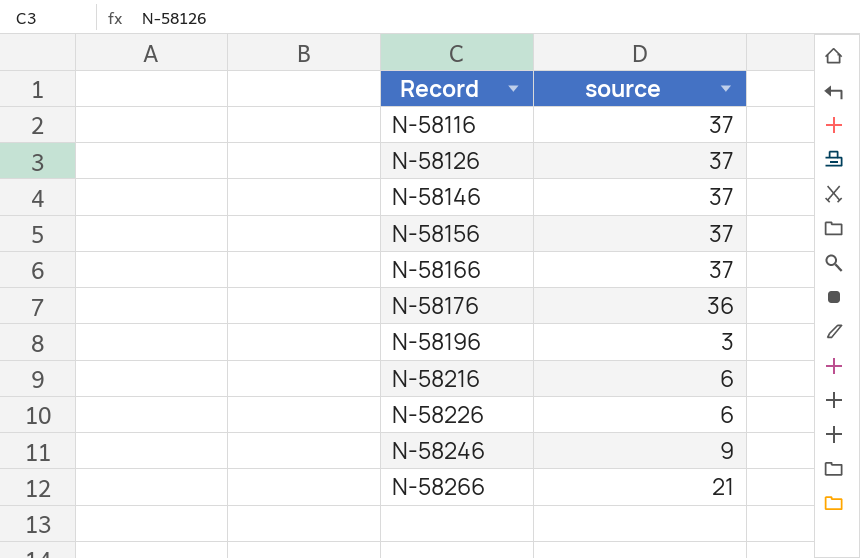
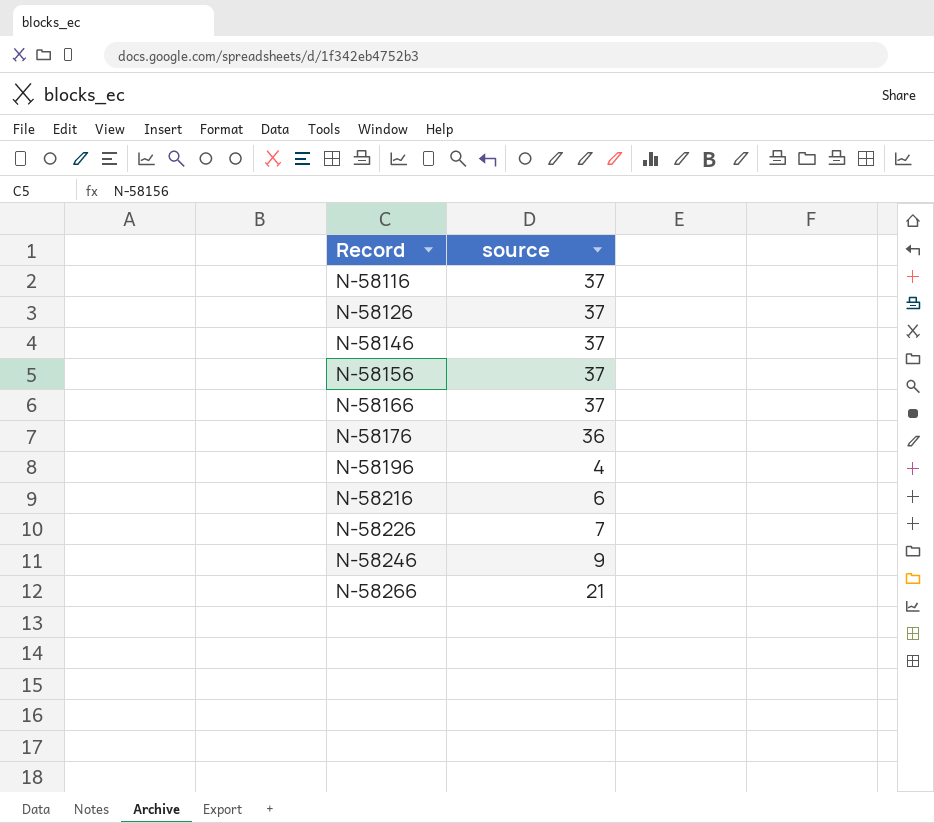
N-58196 | source: 3 -> 4
N-58226 | source: 6 -> 7

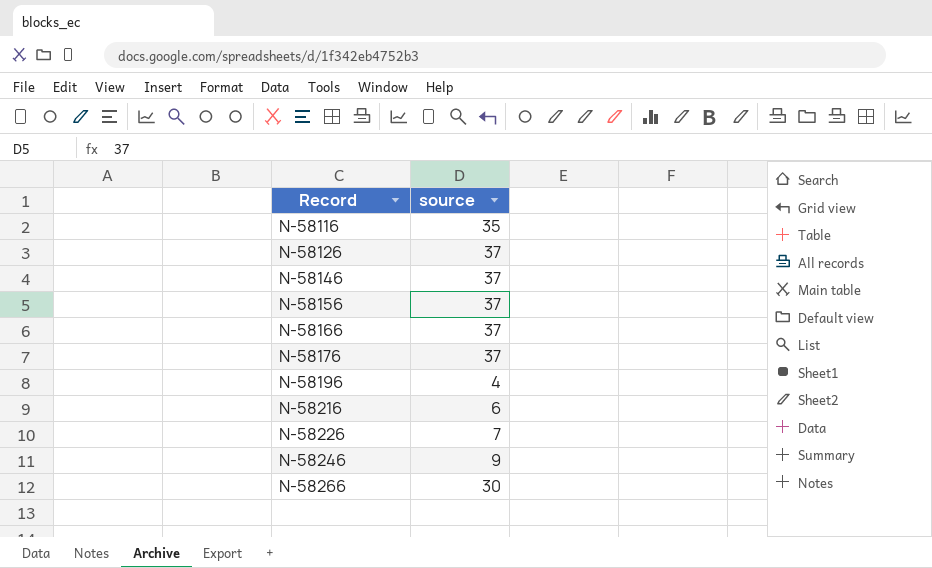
N-58116 | source: 37 -> 35
N-58176 | source: 36 -> 37
N-58266 | source: 21 -> 30

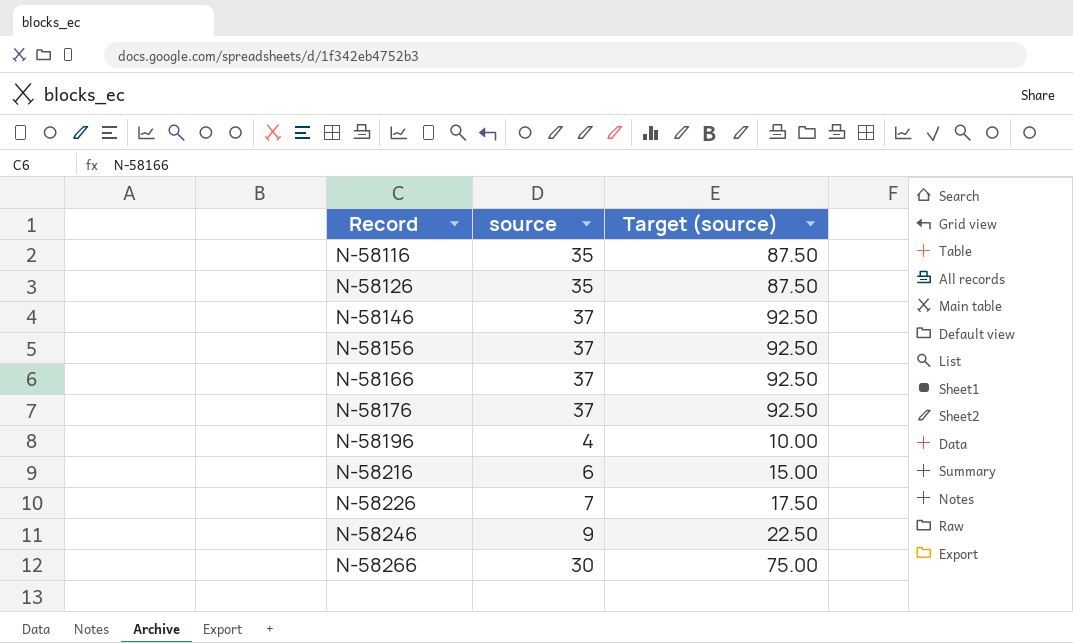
column Target (source) | formula: none -> [source] * 2.5
N-58126 | source: 37 -> 35

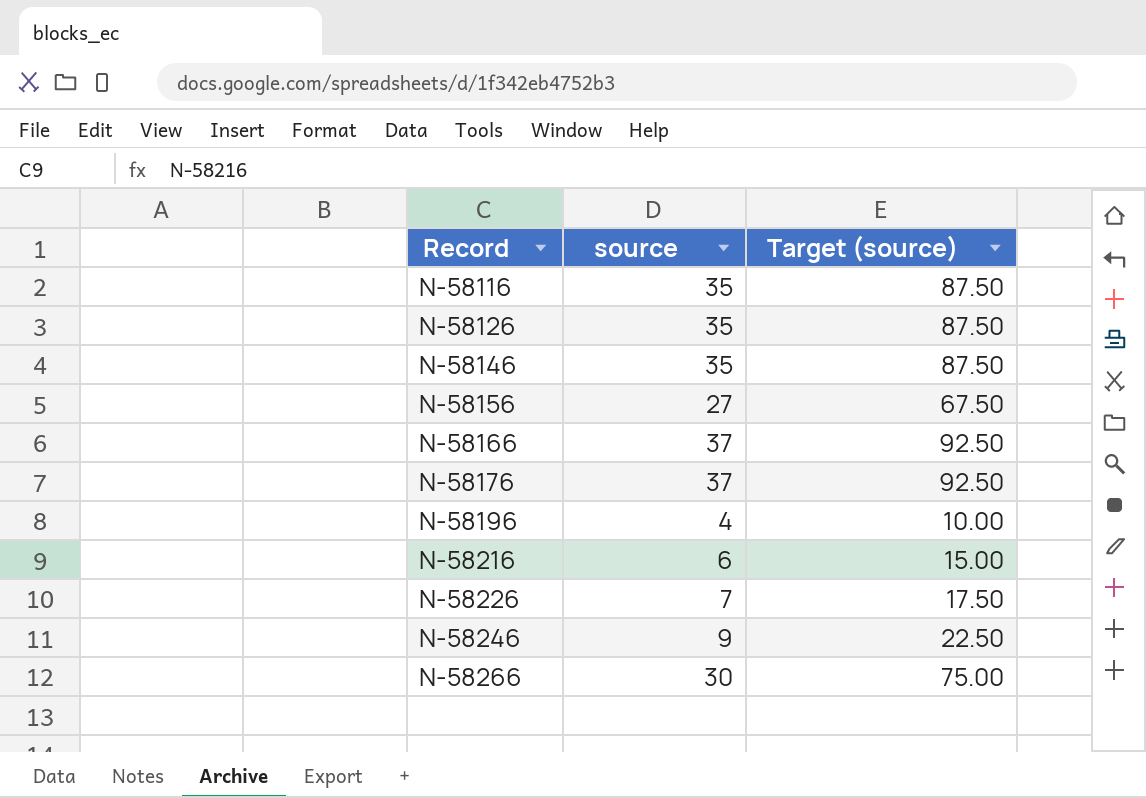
N-58146 | source: 37 -> 35
N-58146 | Target (source): 92.50 -> 87.50
N-58156 | source: 37 -> 27
N-58156 | Target (source): 92.50 -> 67.50

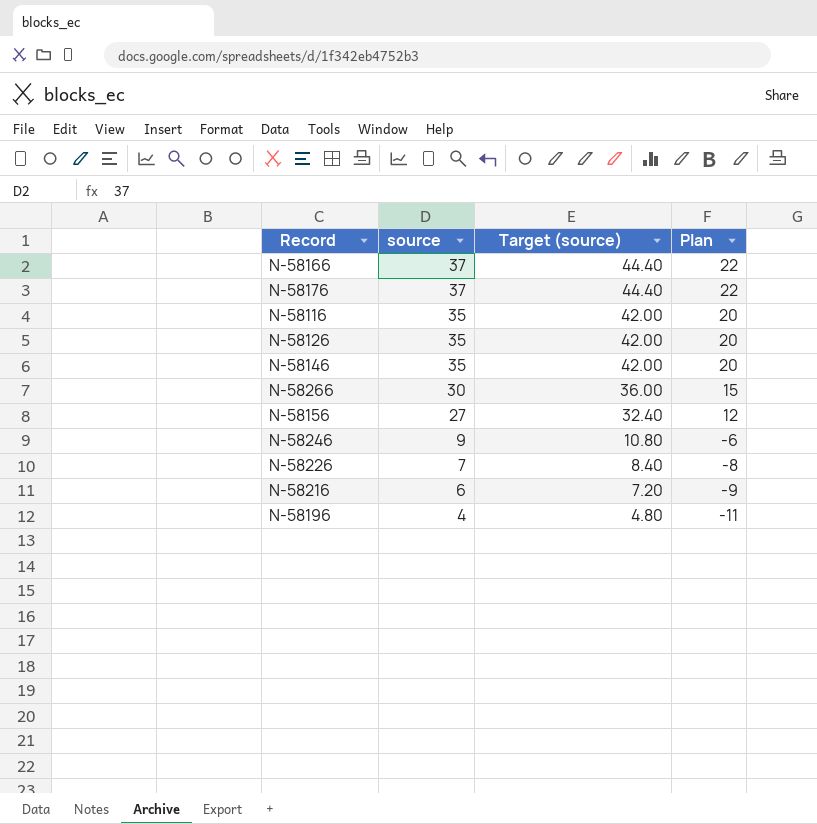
row order: Record ascending -> source descending
column Target (source) | formula: [source] * 2.5 -> [source] * 1.2
column Plan | formula: none -> [source] - 15

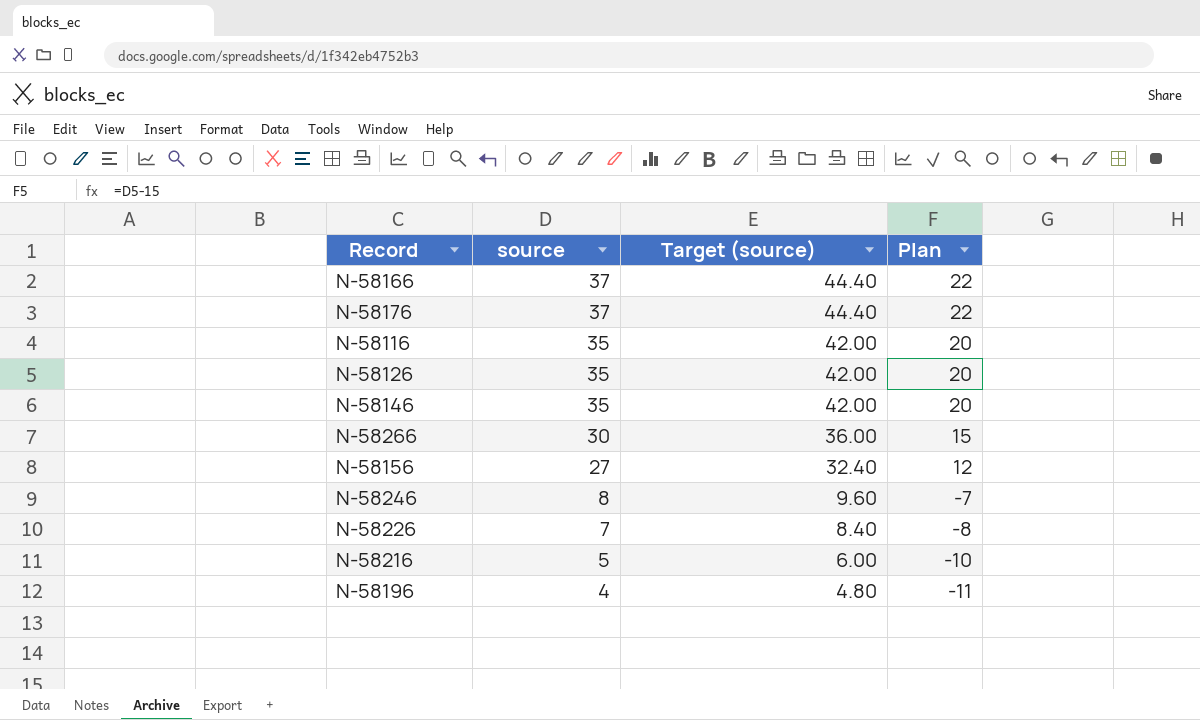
N-58246 | source: 9 -> 8
N-58246 | Target (source): 10.80 -> 9.60
N-58246 | Plan: -6 -> -7
N-58216 | source: 6 -> 5
N-58216 | Target (source): 7.20 -> 6.00
N-58216 | Plan: -9 -> -10

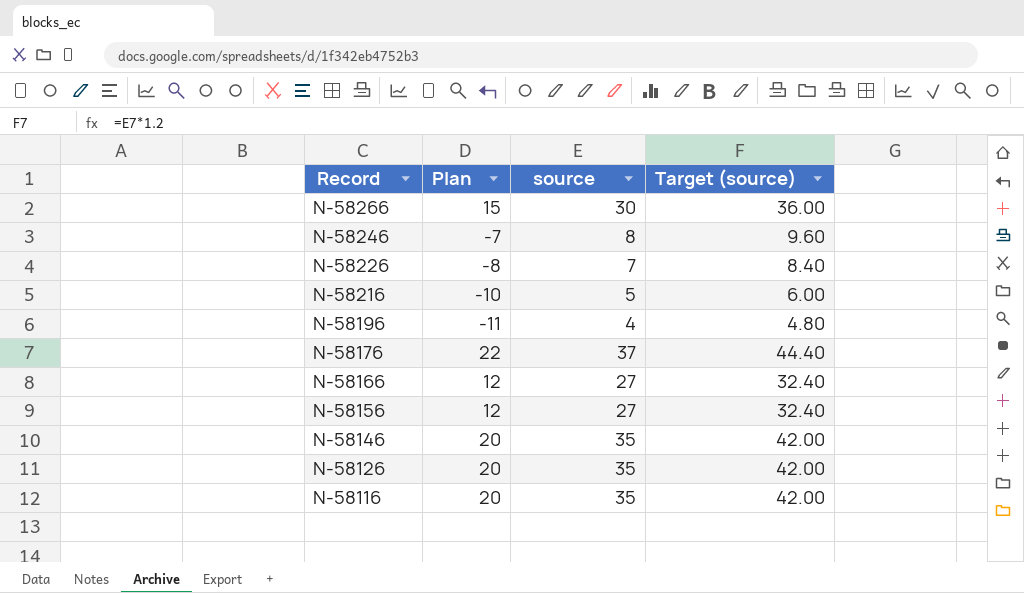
row order: source descending -> Record descending
column Plan | position: 4 -> 2
N-58166 | Plan: 22 -> 12
N-58166 | source: 37 -> 27
N-58166 | Target (source): 44.40 -> 32.40

